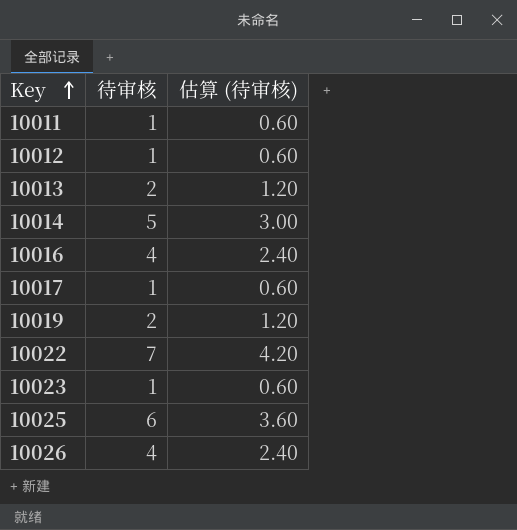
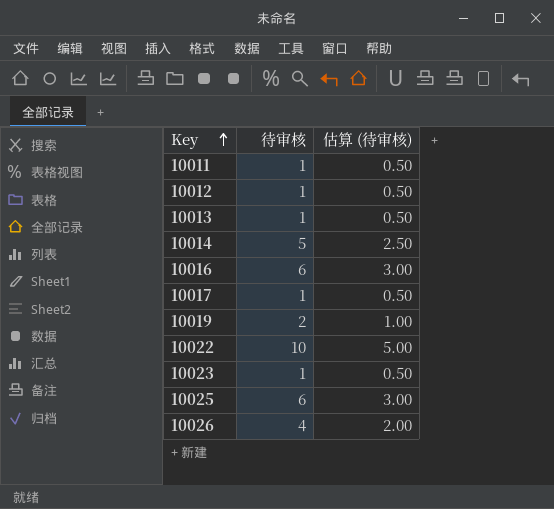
column 估算 (待审核) | formula: [待审核] * 0.6 -> [待审核] * 0.5
10013 | 待审核: 2 -> 1
10016 | 待审核: 4 -> 6
10022 | 待审核: 7 -> 10

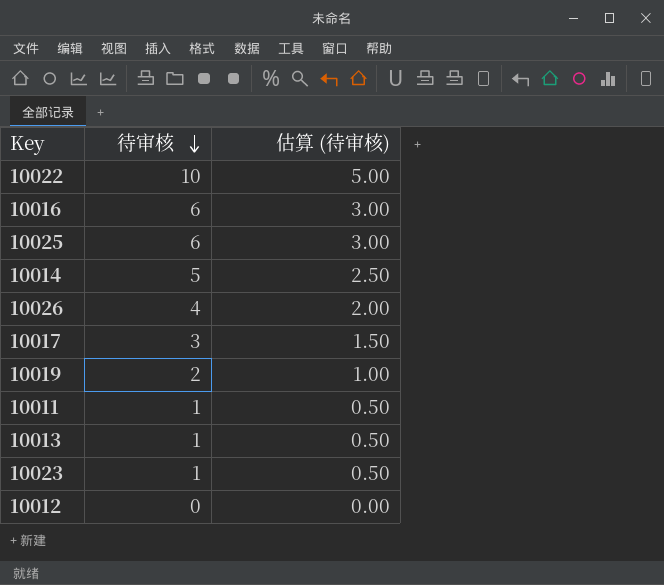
row order: Key ascending -> 待审核 descending
10017 | 待审核: 1 -> 3
10017 | 估算 (待审核): 0.50 -> 1.50
10012 | 待审核: 1 -> 0
10012 | 估算 (待审核): 0.50 -> 0.00

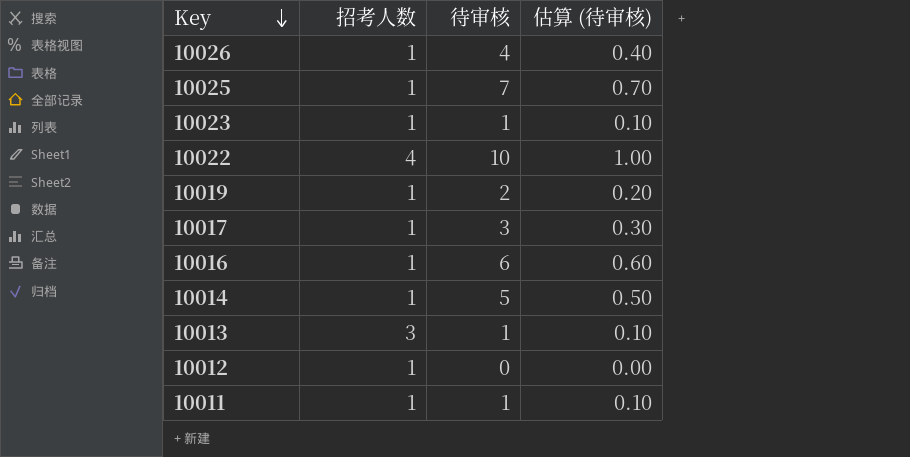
row order: 待审核 descending -> Key descending
column 招考人数 | position: none -> 2
column 估算 (待审核) | formula: [待审核] * 0.5 -> [待审核] * 0.1
10025 | 待审核: 6 -> 7

